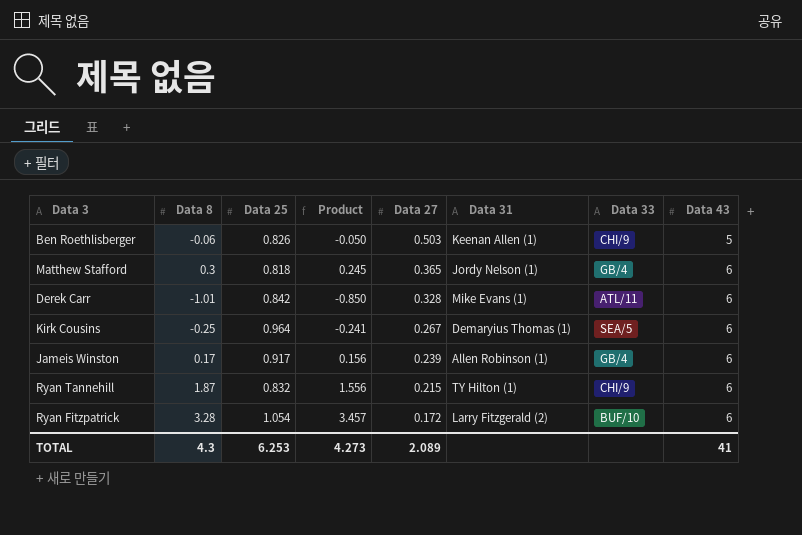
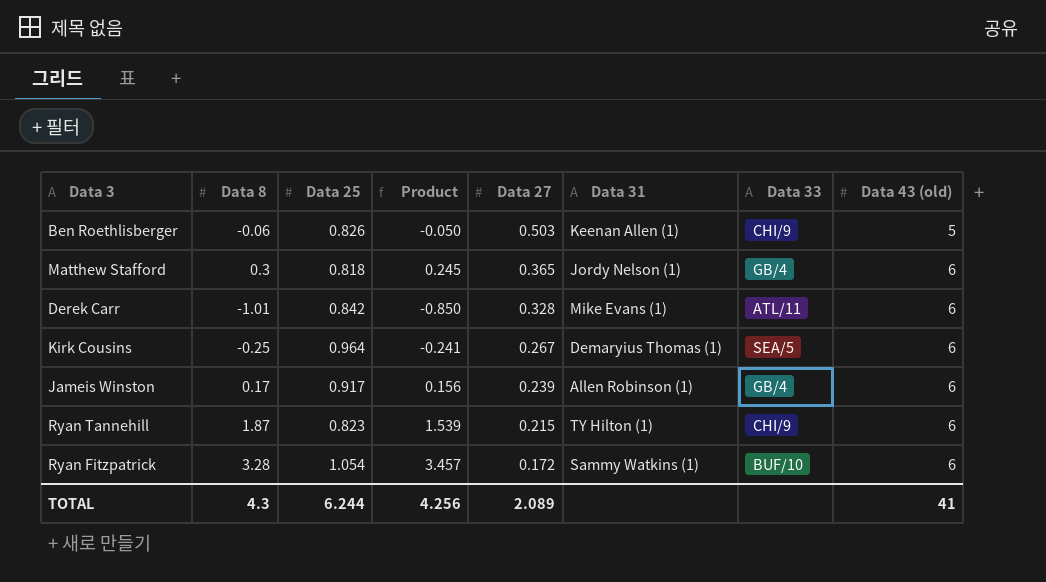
column name: Data 43 -> Data 43 (old)
Ryan Tannehill | Data 25: 0.832 -> 0.823
Ryan Tannehill | Product: 1.556 -> 1.539
Ryan Fitzpatrick | Data 31: Larry Fitzgerald (2) -> Sammy Watkins (1)
TOTAL | Data 25: 6.253 -> 6.244
TOTAL | Product: 4.273 -> 4.256

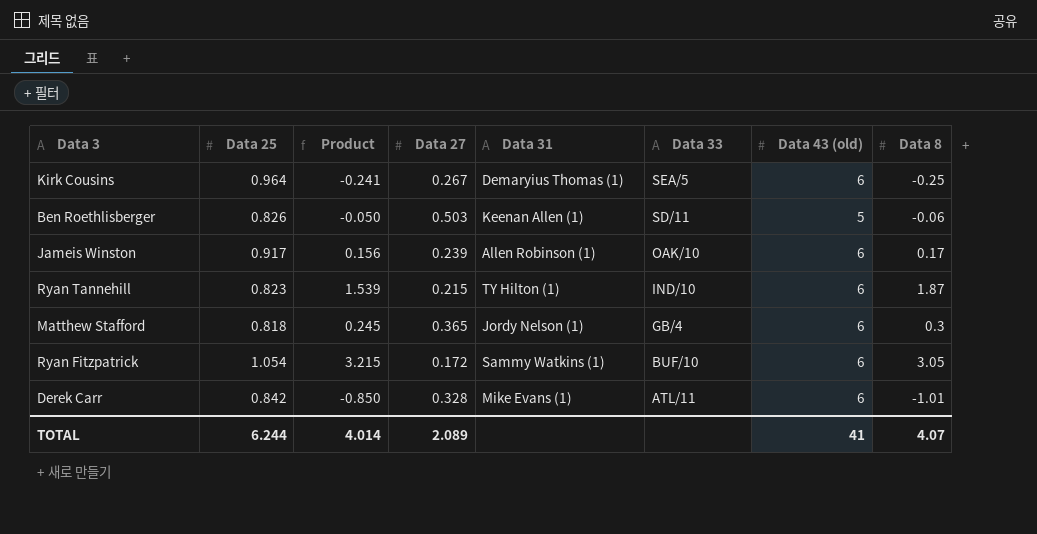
row order: Data 27 descending -> Data 33 descending
column Data 8 | position: 2 -> 8
Ben Roethlisberger | Data 33: CHI/9 -> SD/11
Jameis Winston | Data 33: GB/4 -> OAK/10
Ryan Tannehill | Data 33: CHI/9 -> IND/10
Ryan Fitzpatrick | Product: 3.457 -> 3.215
Ryan Fitzpatrick | Data 8: 3.28 -> 3.05
TOTAL | Product: 4.256 -> 4.014
TOTAL | Data 8: 4.3 -> 4.07

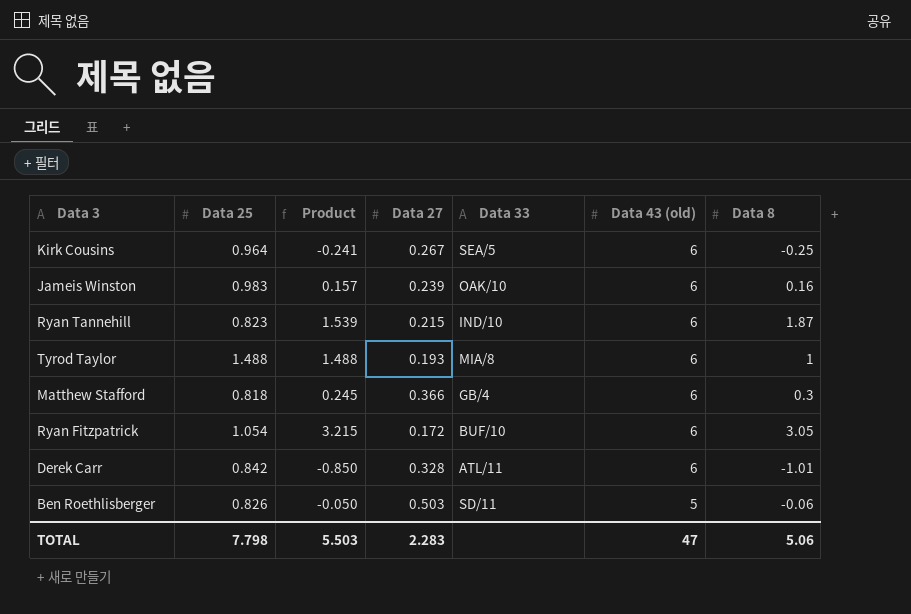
row order: Data 33 descending -> Data 43 (old) descending
column Data 31 | position: 5 -> none
Jameis Winston | Data 25: 0.917 -> 0.983
Jameis Winston | Product: 0.156 -> 0.157
Jameis Winston | Data 8: 0.17 -> 0.16
row Tyrod Taylor: none -> 1.488 | 1.488 | 0.193 | MIA/8 | 6 | 1
Matthew Stafford | Data 27: 0.365 -> 0.366
TOTAL | Data 25: 6.244 -> 7.798
TOTAL | Product: 4.014 -> 5.503
TOTAL | Data 27: 2.089 -> 2.283
TOTAL | Data 43 (old): 41 -> 47
TOTAL | Data 8: 4.07 -> 5.06

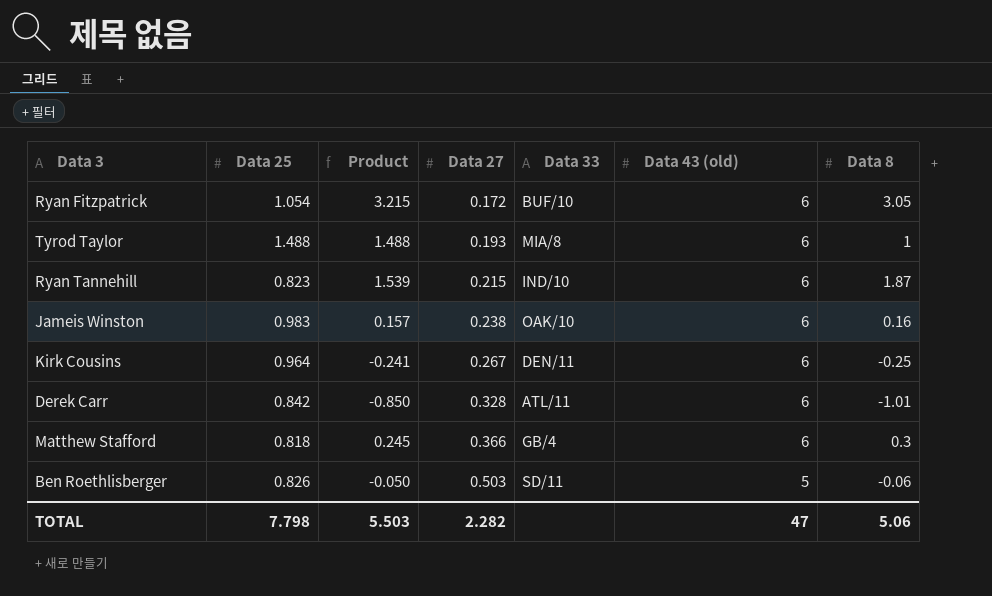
row order: Data 43 (old) descending -> Data 27 ascending
Jameis Winston | Data 27: 0.239 -> 0.238
Kirk Cousins | Data 33: SEA/5 -> DEN/11
TOTAL | Data 27: 2.283 -> 2.282

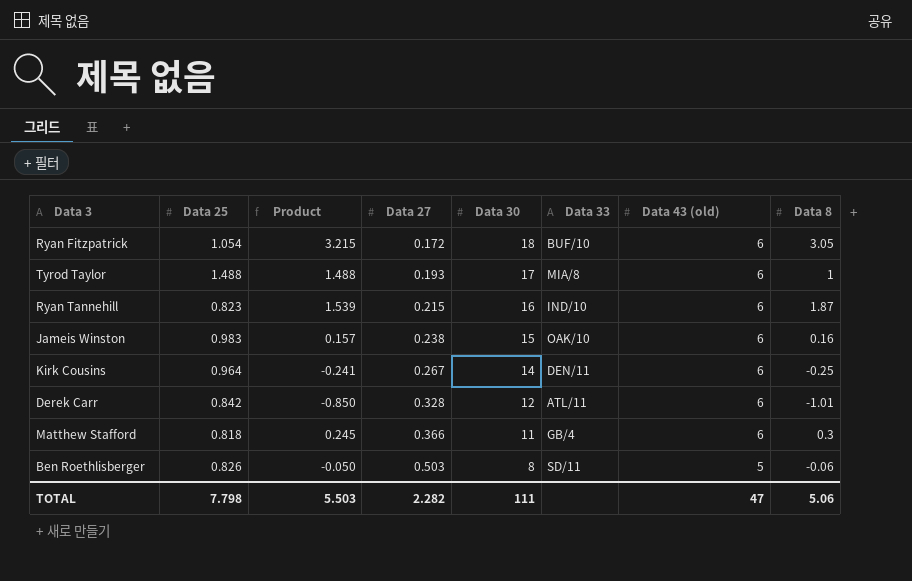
column Data 30 | position: none -> 5

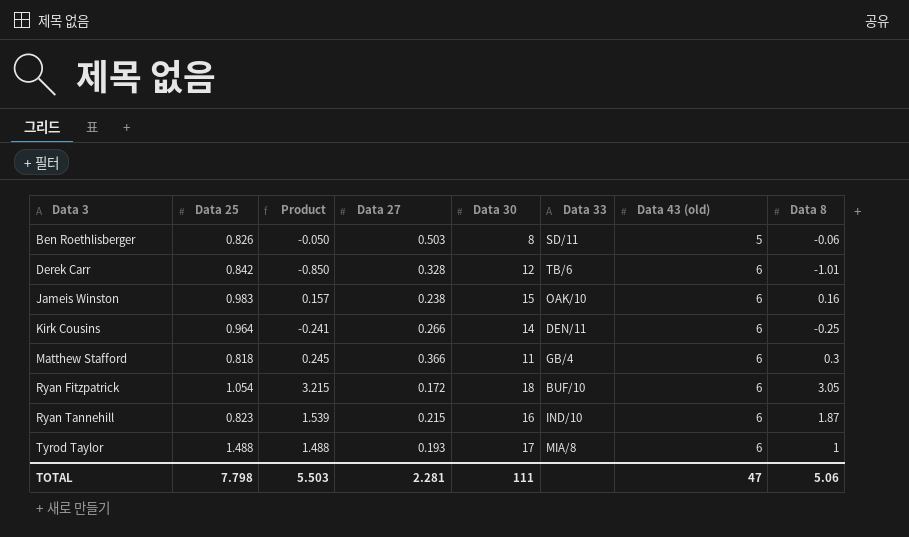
row order: Data 27 ascending -> Data 3 ascending
Derek Carr | Data 33: ATL/11 -> TB/6
Kirk Cousins | Data 27: 0.267 -> 0.266
TOTAL | Data 27: 2.282 -> 2.281

